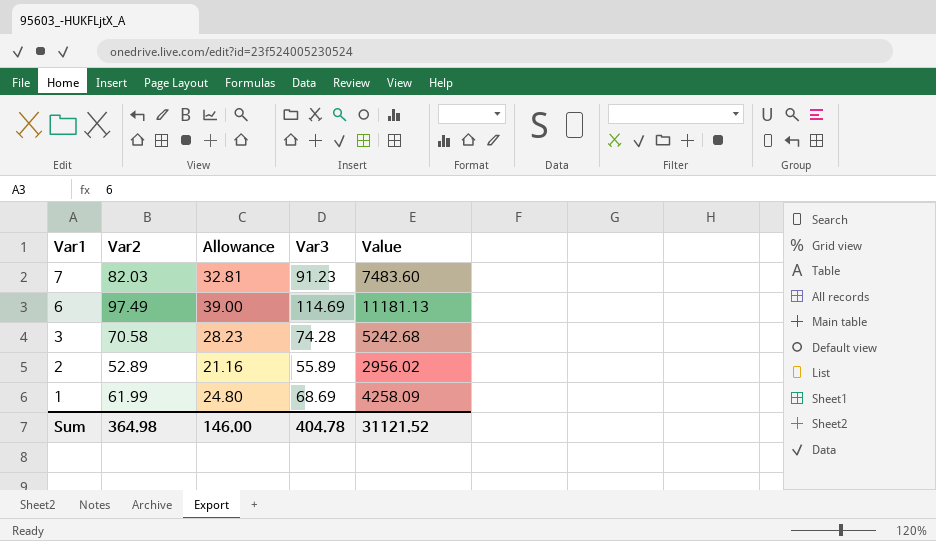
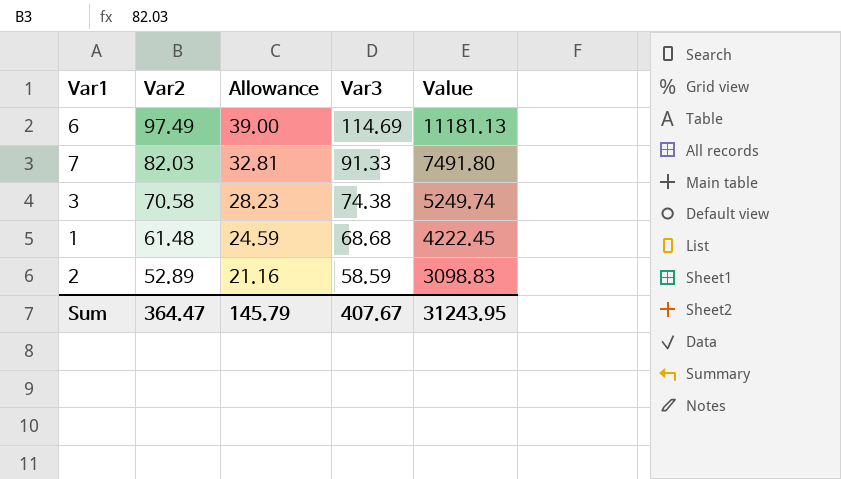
row order: Var1 descending -> Var2 descending
7 | Var3: 91.23 -> 91.33
7 | Value: 7483.60 -> 7491.80
3 | Var3: 74.28 -> 74.38
3 | Value: 5242.68 -> 5249.74
1 | Var2: 61.99 -> 61.48
1 | Allowance: 24.80 -> 24.59
1 | Var3: 68.69 -> 68.68
1 | Value: 4258.09 -> 4222.45
2 | Var3: 55.89 -> 58.59
2 | Value: 2956.02 -> 3098.83
Sum | Var2: 364.98 -> 364.47
Sum | Allowance: 146.00 -> 145.79
Sum | Var3: 404.78 -> 407.67
Sum | Value: 31121.52 -> 31243.95

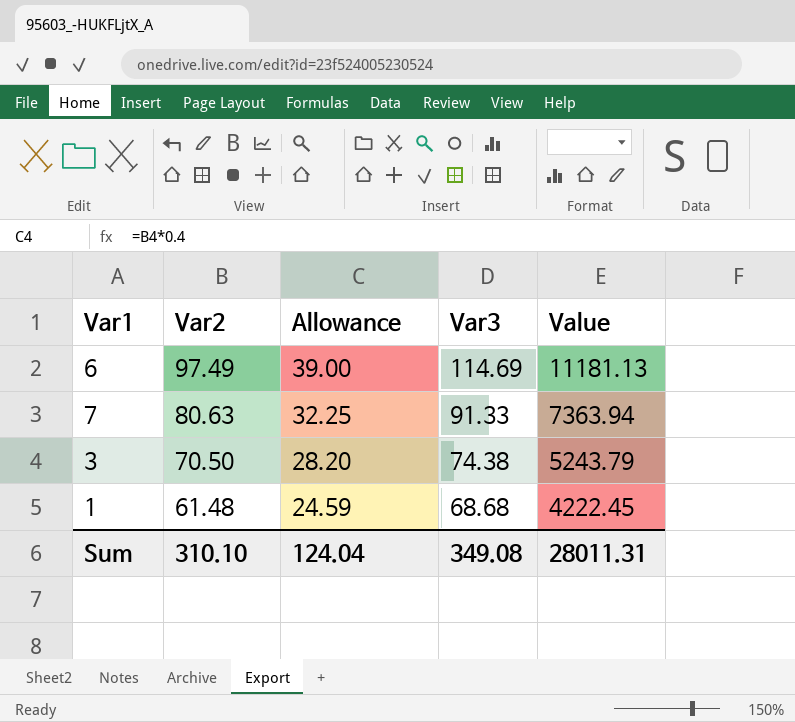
row 2: 52.89 | 21.16 | 58.59 | 3098.83 -> none
7 | Var2: 82.03 -> 80.63
7 | Allowance: 32.81 -> 32.25
7 | Value: 7491.80 -> 7363.94
3 | Var2: 70.58 -> 70.50
3 | Allowance: 28.23 -> 28.20
3 | Value: 5249.74 -> 5243.79
Sum | Var2: 364.47 -> 310.10
Sum | Allowance: 145.79 -> 124.04
Sum | Var3: 407.67 -> 349.08
Sum | Value: 31243.95 -> 28011.31

